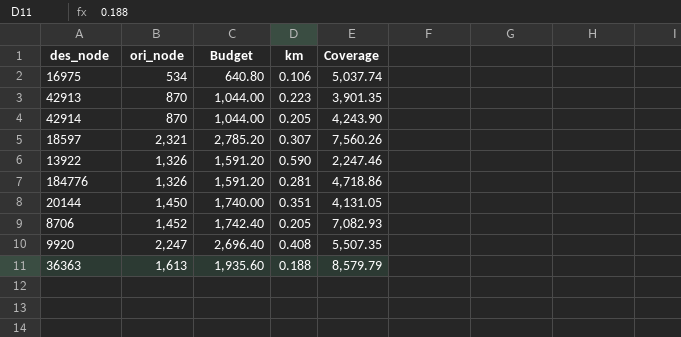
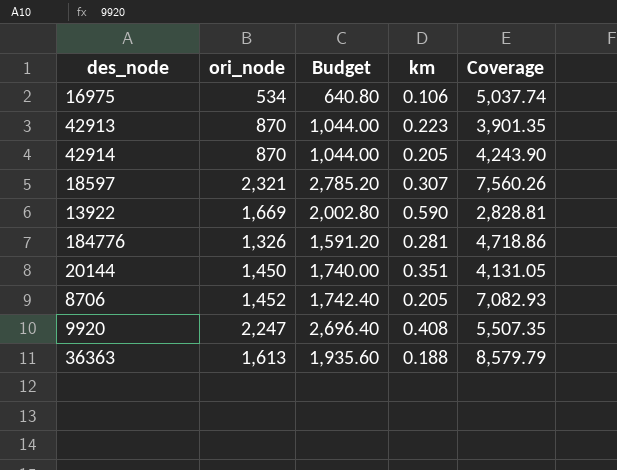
13922 | ori_node: 1,326 -> 1,669
13922 | Budget: 1,591.20 -> 2,002.80
13922 | Coverage: 2,247.46 -> 2,828.81

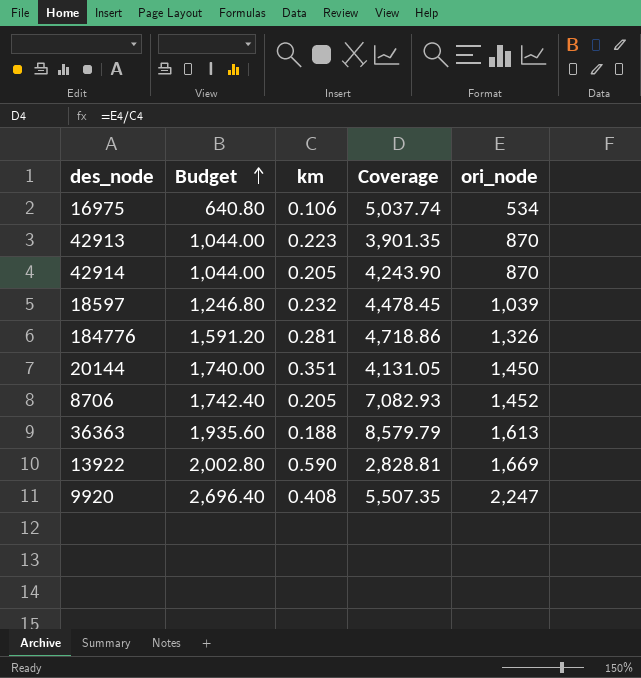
row order: none -> Budget ascending
column ori_node | position: 2 -> 5
18597 | Budget: 2,785.20 -> 1,246.80
18597 | km: 0.307 -> 0.232
18597 | Coverage: 7,560.26 -> 4,478.45
18597 | ori_node: 2,321 -> 1,039

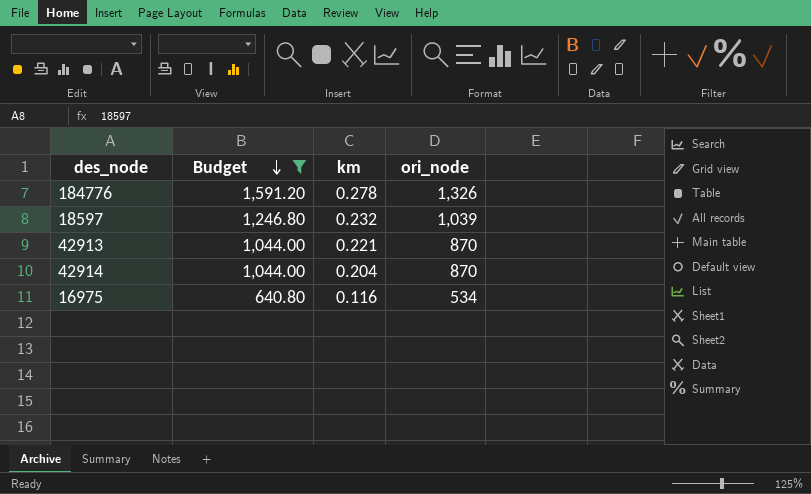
filter: none -> Budget <= 1,591.20
row order: Budget ascending -> Budget descending
column Coverage | formula: [ori_node] / [km] -> none
184776 | km: 0.281 -> 0.278
42913 | km: 0.223 -> 0.221
42914 | km: 0.205 -> 0.204
16975 | km: 0.106 -> 0.116

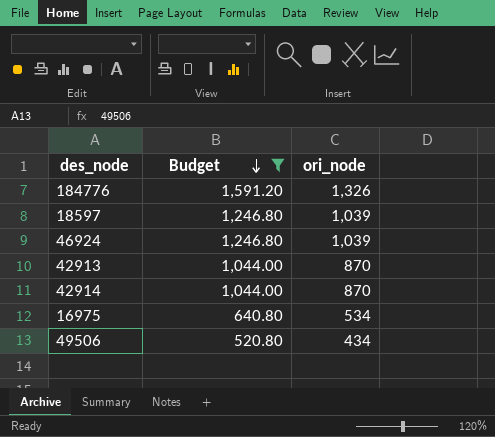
column km | position: 3 -> none
row 46924: none -> 1,246.80 | 1,039
row 49506: none -> 520.80 | 434

